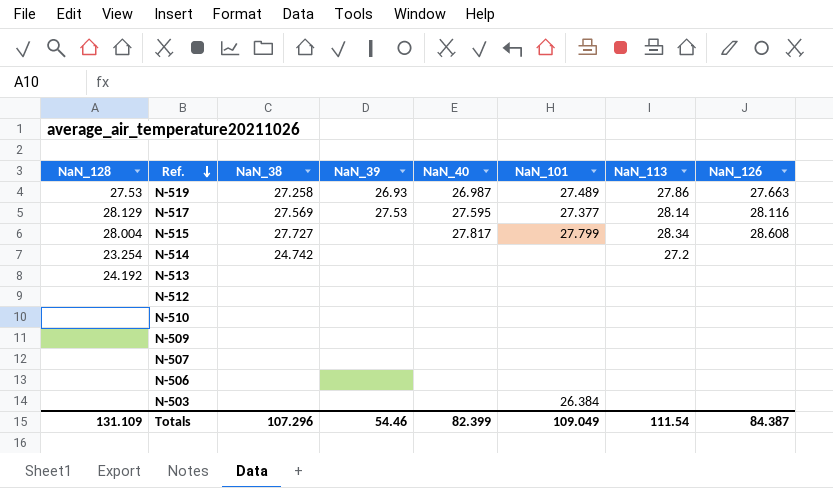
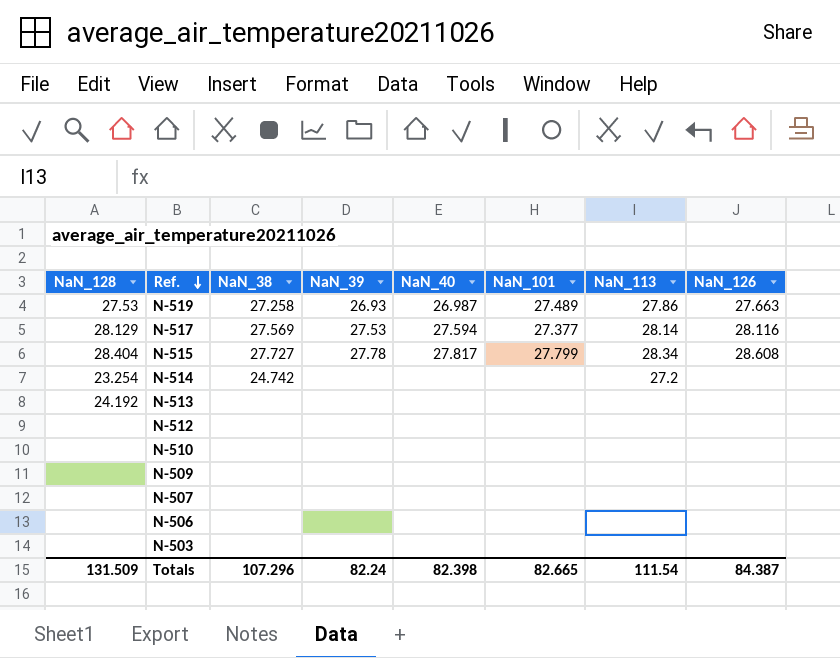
N-517 | NaN_40: 27.595 -> 27.594
N-515 | NaN_128: 28.004 -> 28.404
N-515 | NaN_39: none -> 27.78
N-503 | NaN_101: 26.384 -> none
Totals | NaN_128: 131.109 -> 131.509
Totals | NaN_39: 54.46 -> 82.24
Totals | NaN_40: 82.399 -> 82.398
Totals | NaN_101: 109.049 -> 82.665

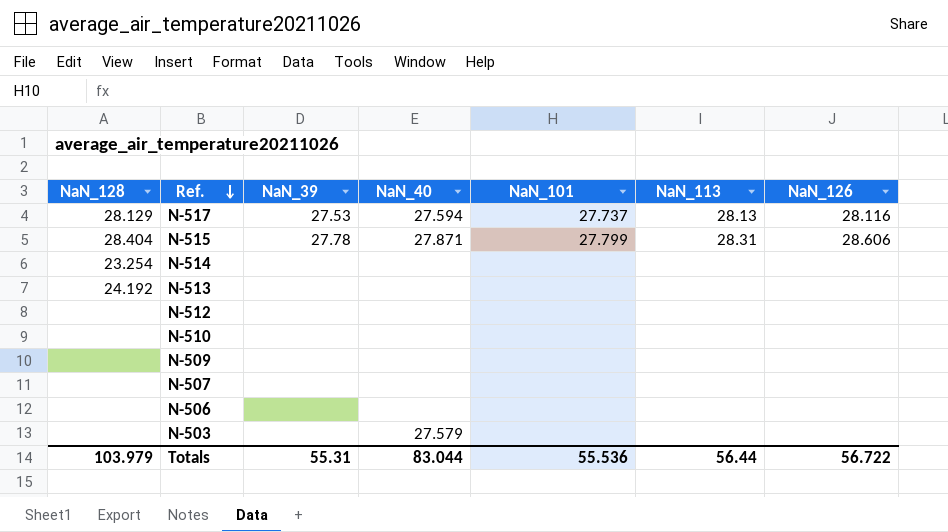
column NaN_38 | position: 3 -> none
row N-519: 27.53 | 27.258 | 26.93 | 26.987 | 27.489 | 27.86 | 27.663 -> none
N-517 | NaN_101: 27.377 -> 27.737
N-517 | NaN_113: 28.14 -> 28.13
N-515 | NaN_40: 27.817 -> 27.871
N-515 | NaN_113: 28.34 -> 28.31
N-515 | NaN_126: 28.608 -> 28.606
N-514 | NaN_113: 27.2 -> none
N-503 | NaN_40: none -> 27.579
Totals | NaN_128: 131.509 -> 103.979
Totals | NaN_39: 82.24 -> 55.31
Totals | NaN_40: 82.398 -> 83.044
Totals | NaN_101: 82.665 -> 55.536
Totals | NaN_113: 111.54 -> 56.44
Totals | NaN_126: 84.387 -> 56.722

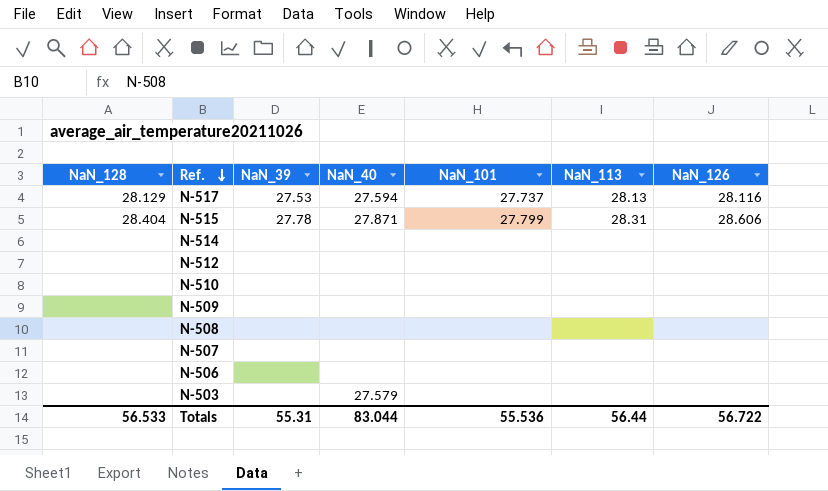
row N-513: 24.192 | none | none | none | none | none -> none
N-514 | NaN_128: 23.254 -> none
row N-508: none -> none | none | none | none | none | none
Totals | NaN_128: 103.979 -> 56.533

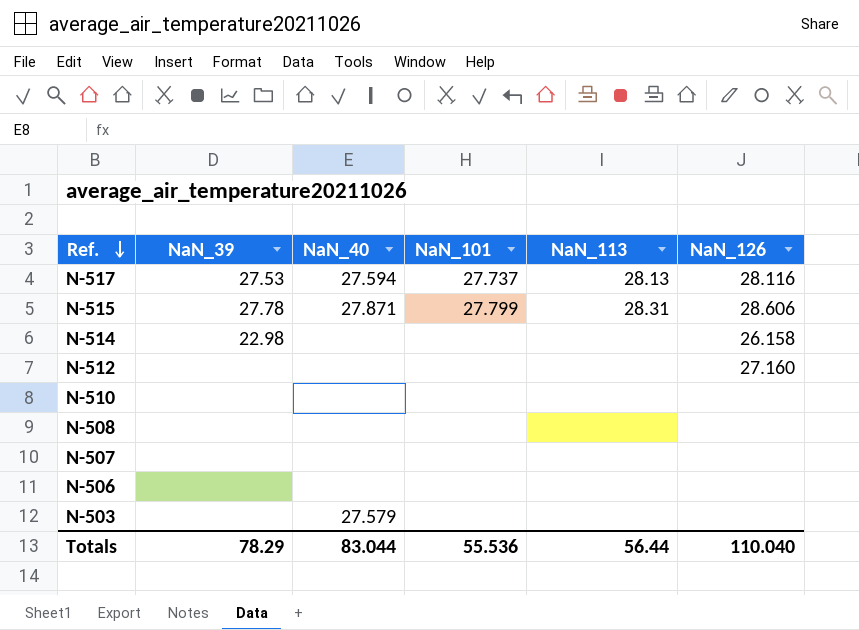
column NaN_128 | position: 1 -> none
row N-509: none | none | none | none | none | none -> none
N-514 | NaN_39: none -> 22.98
N-514 | NaN_126: none -> 26.158
N-512 | NaN_126: none -> 27.160
Totals | NaN_39: 55.31 -> 78.29
Totals | NaN_126: 56.722 -> 110.040

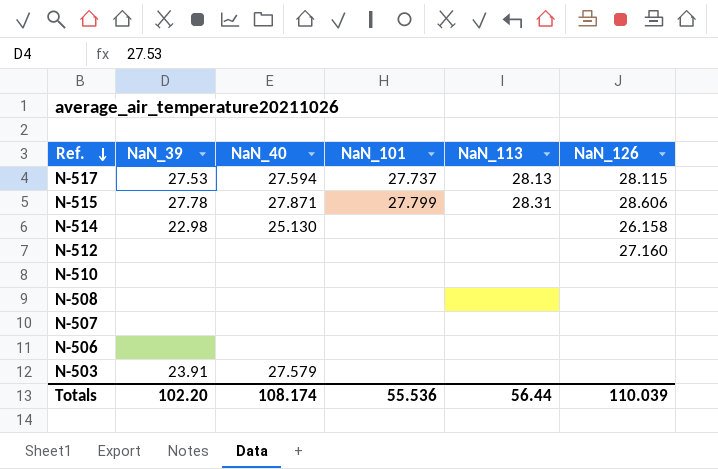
N-517 | NaN_126: 28.116 -> 28.115
N-514 | NaN_40: none -> 25.130
N-503 | NaN_39: none -> 23.91
Totals | NaN_39: 78.29 -> 102.20
Totals | NaN_40: 83.044 -> 108.174
Totals | NaN_126: 110.040 -> 110.039

